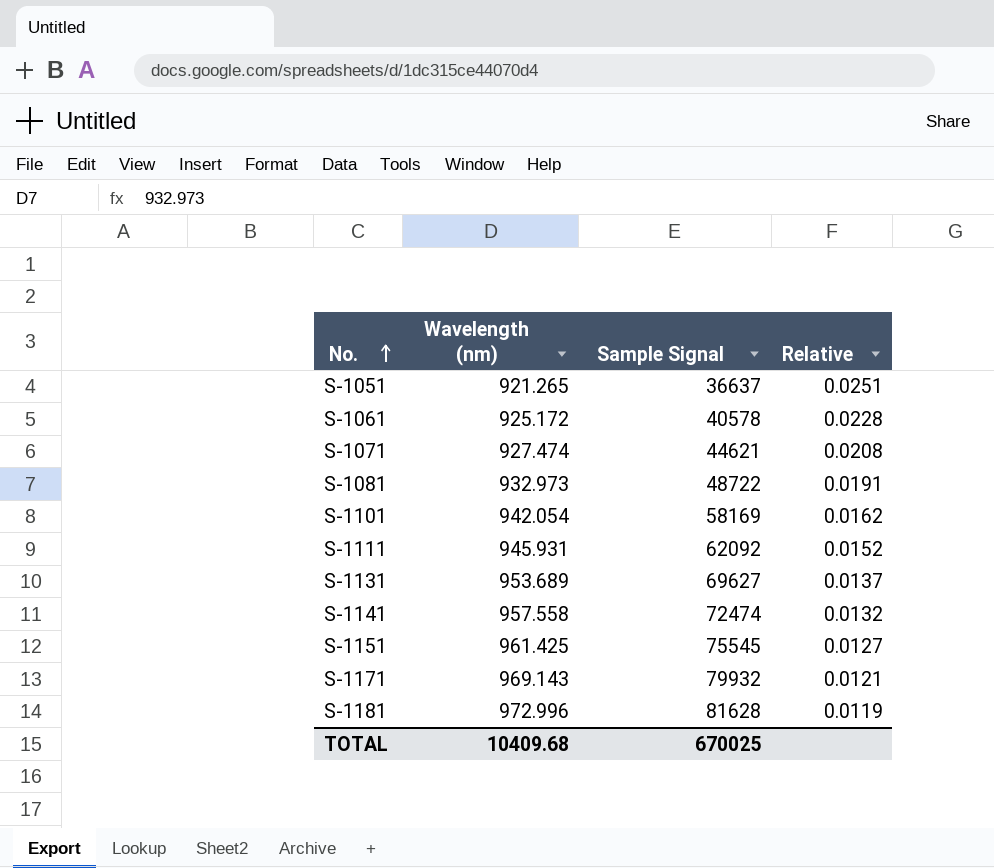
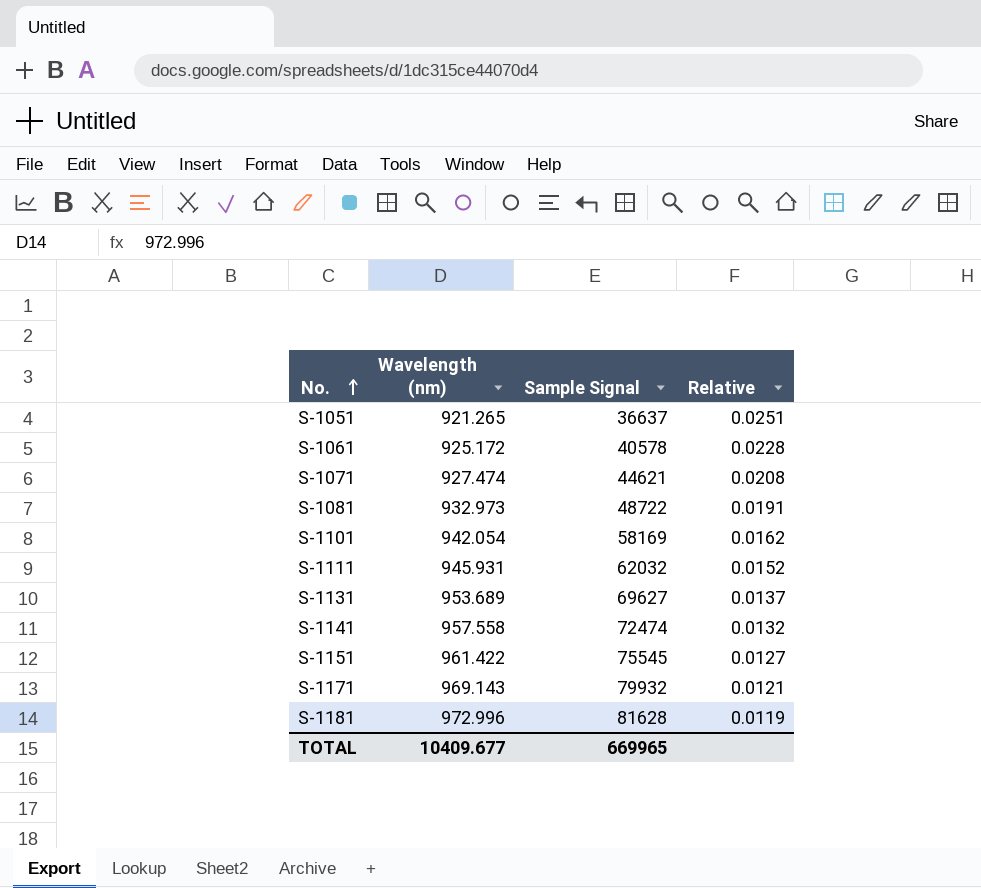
S-1111 | Sample Signal: 62092 -> 62032
S-1151 | Wavelength (nm): 961.425 -> 961.422
TOTAL | Wavelength (nm): 10409.68 -> 10409.677
TOTAL | Sample Signal: 670025 -> 669965

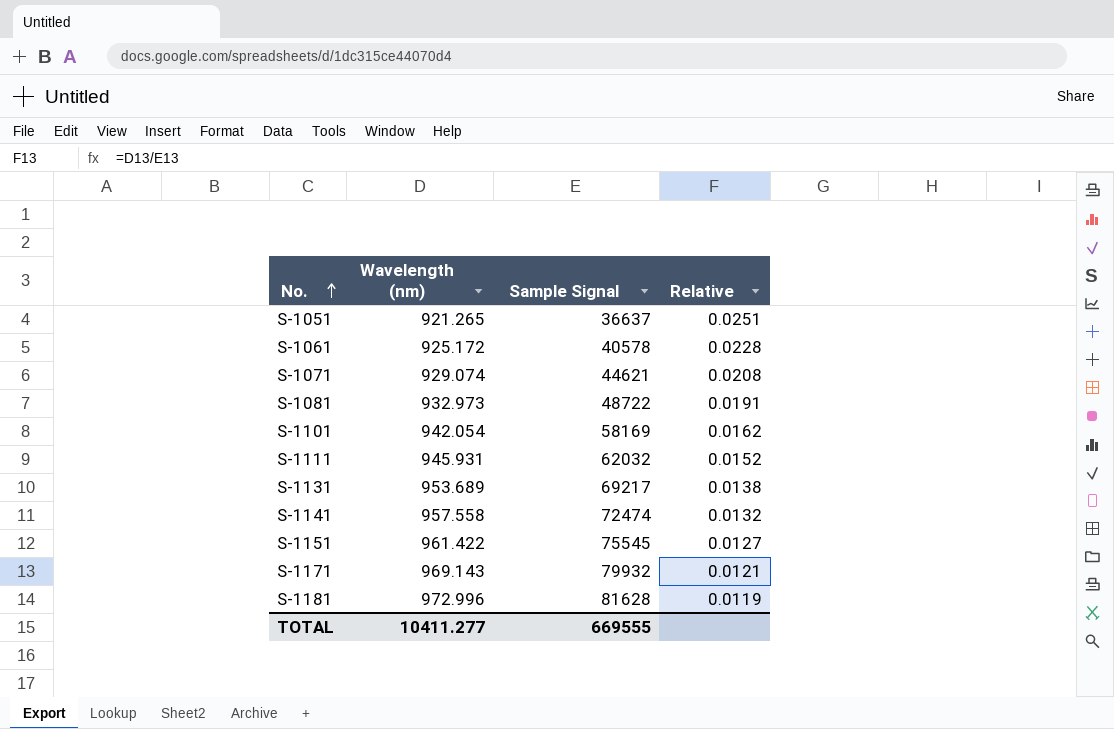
S-1071 | Wavelength (nm): 927.474 -> 929.074
S-1131 | Sample Signal: 69627 -> 69217
S-1131 | Relative: 0.0137 -> 0.0138
TOTAL | Wavelength (nm): 10409.677 -> 10411.277
TOTAL | Sample Signal: 669965 -> 669555

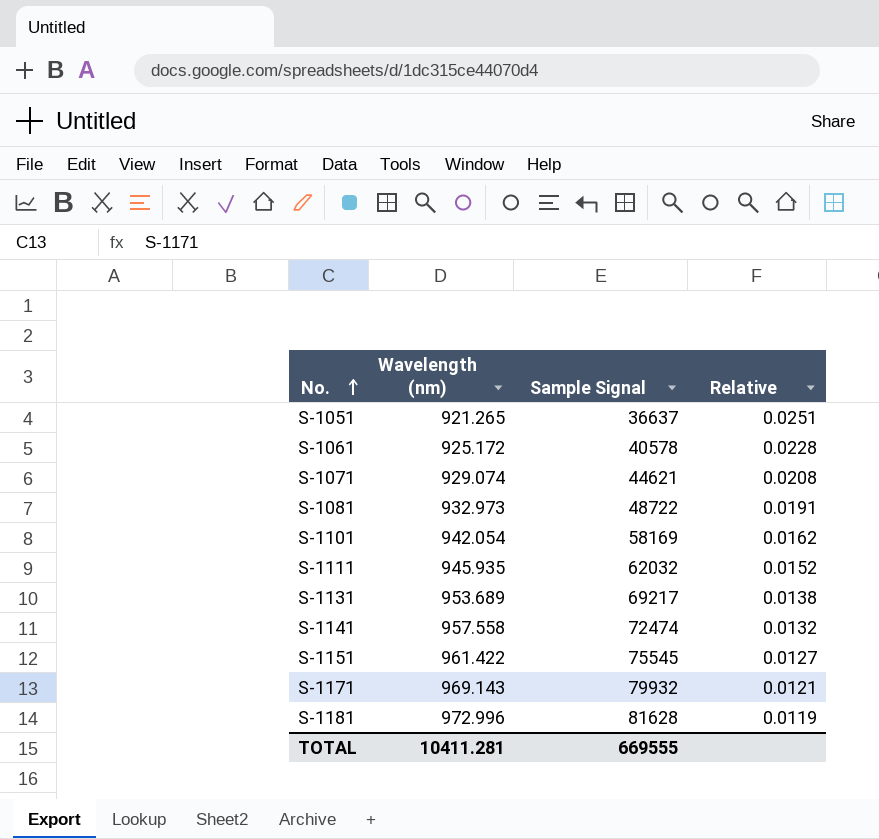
S-1111 | Wavelength (nm): 945.931 -> 945.935
TOTAL | Wavelength (nm): 10411.277 -> 10411.281

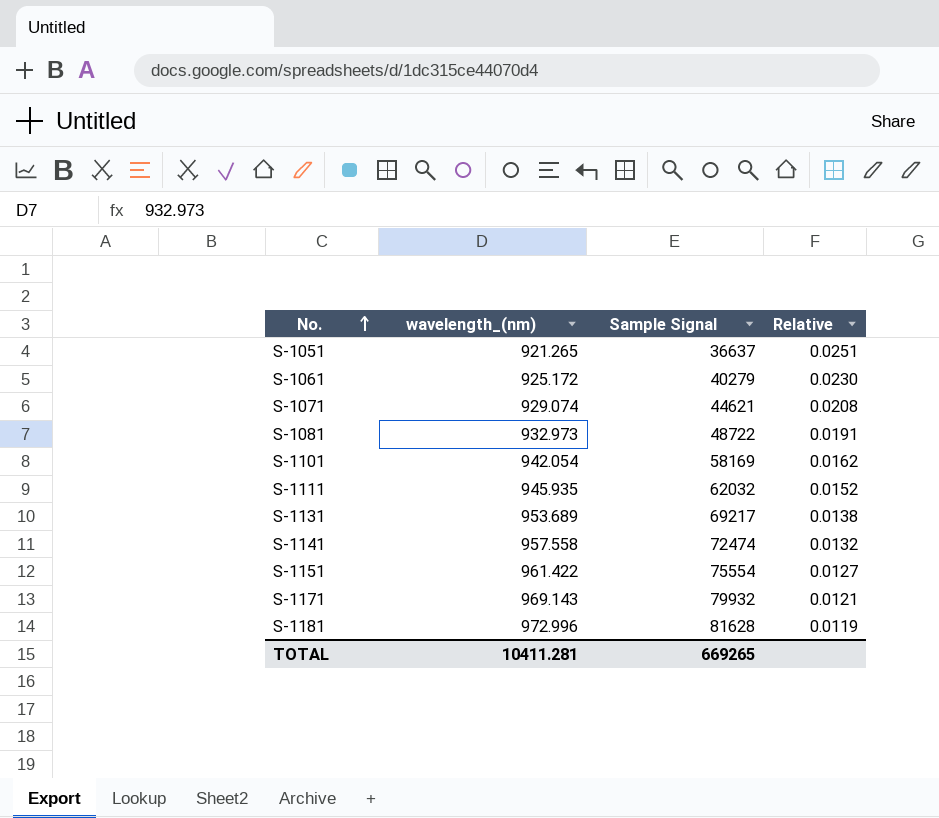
column name: Wavelength (nm) -> wavelength_(nm)
S-1061 | Sample Signal: 40578 -> 40279
S-1061 | Relative: 0.0228 -> 0.0230
S-1151 | Sample Signal: 75545 -> 75554
TOTAL | Sample Signal: 669555 -> 669265

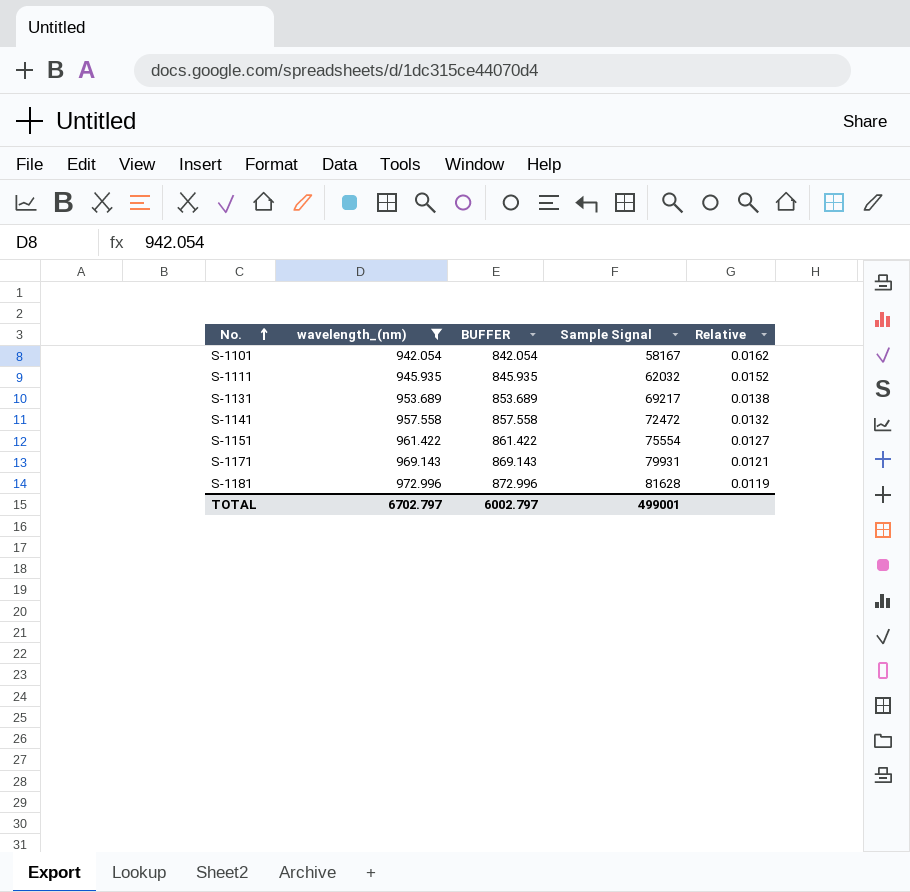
filter: none -> wavelength_(nm) >= 942.054
column BUFFER | formula: none -> [wavelength_(nm)] - 100
S-1101 | Sample Signal: 58169 -> 58167
S-1141 | Sample Signal: 72474 -> 72472
S-1171 | Sample Signal: 79932 -> 79931
TOTAL | wavelength_(nm): 10411.281 -> 6702.797
TOTAL | Sample Signal: 669265 -> 499001

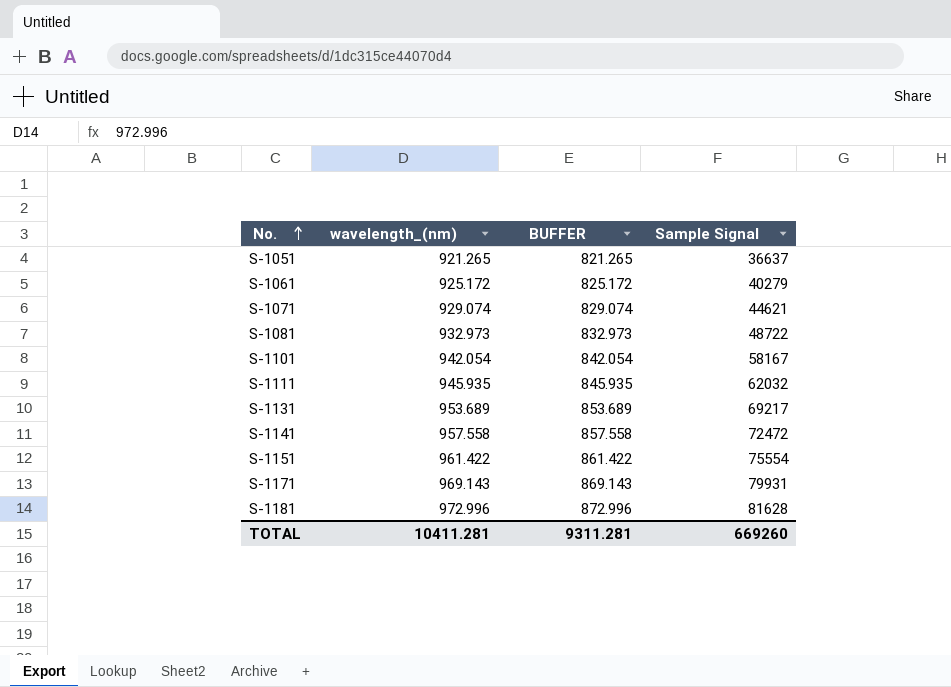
filter: wavelength_(nm) >= 942.054 -> none
column Relative | formula: [wavelength_(nm)] / [Sample Signal] -> none
TOTAL | wavelength_(nm): 6702.797 -> 10411.281
TOTAL | BUFFER: 6002.797 -> 9311.281
TOTAL | Sample Signal: 499001 -> 669260

